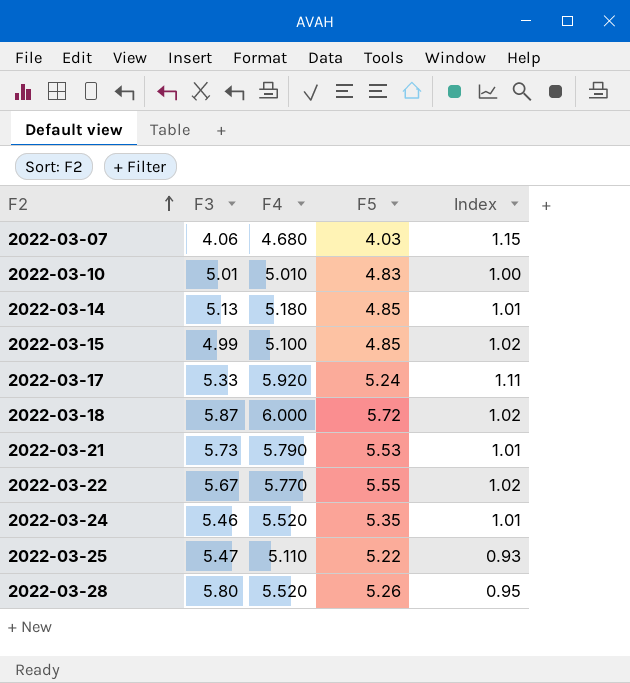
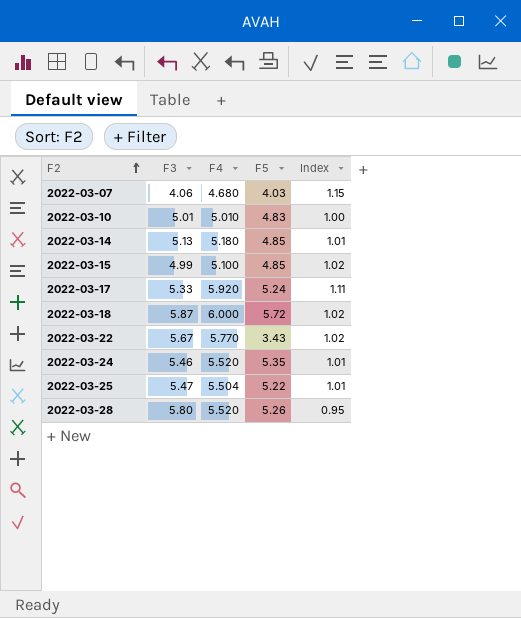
row 2022-03-21: 5.73 | 5.790 | 5.53 | 1.01 -> none
2022-03-22 | F5: 5.55 -> 3.43
2022-03-25 | F4: 5.110 -> 5.504
2022-03-25 | Index: 0.93 -> 1.01

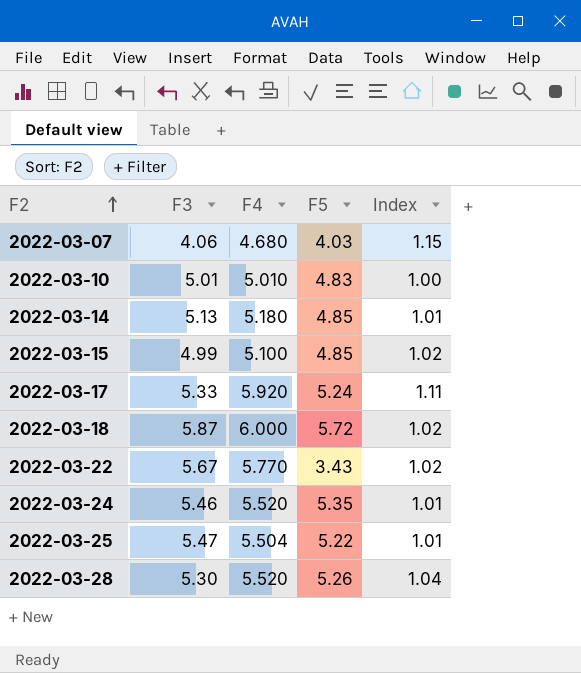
2022-03-28 | F3: 5.80 -> 5.30
2022-03-28 | Index: 0.95 -> 1.04

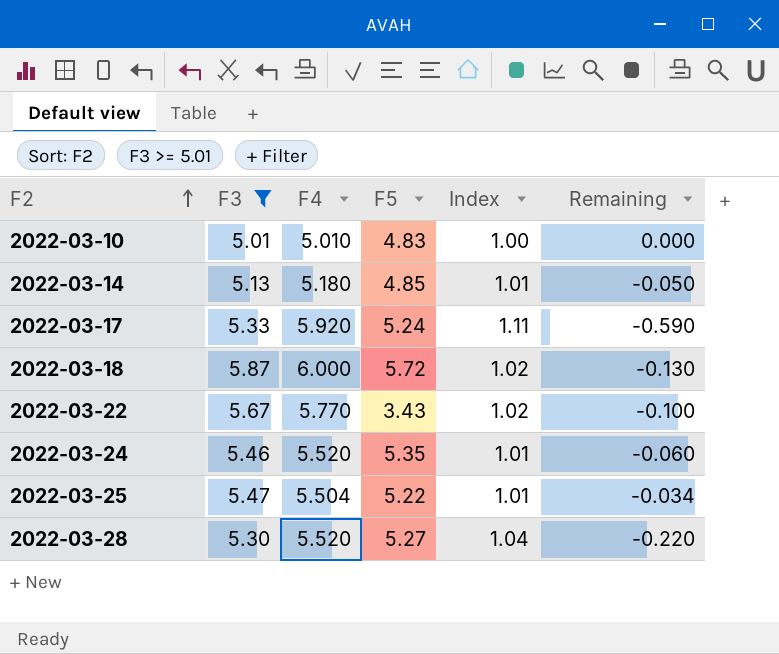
filter: none -> F3 >= 5.01
column Remaining | formula: none -> [F3] - [F4]
2022-03-28 | F5: 5.26 -> 5.27

